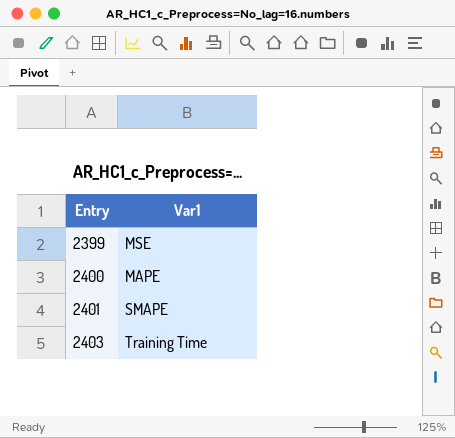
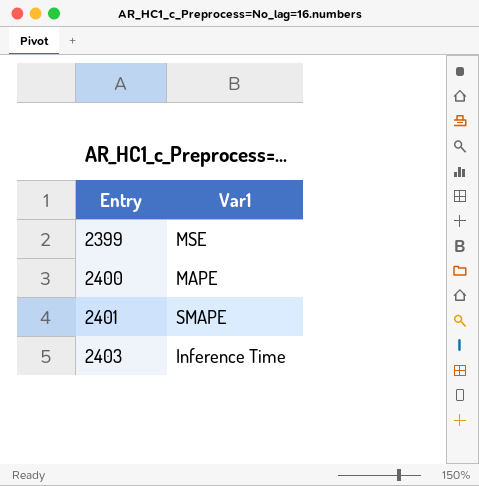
2403 | Var1: Training Time -> Inference Time

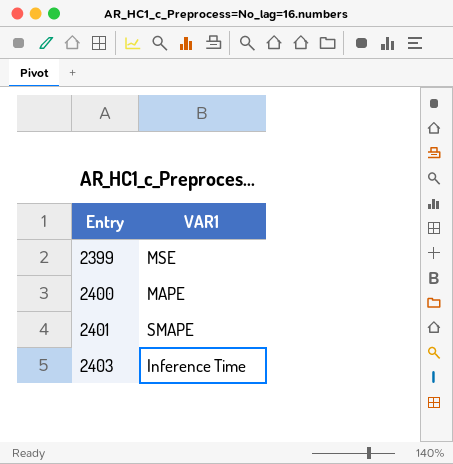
column name: Var1 -> VAR1

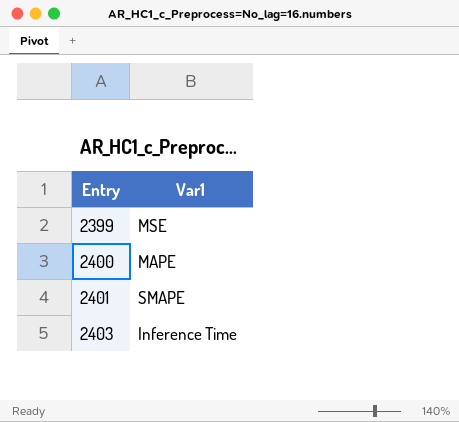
column name: VAR1 -> Var1

